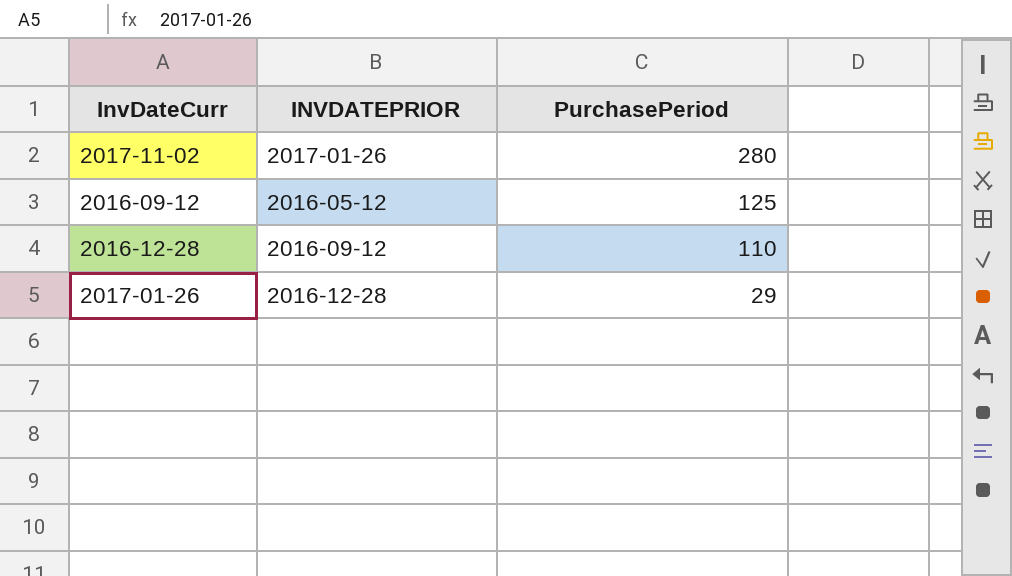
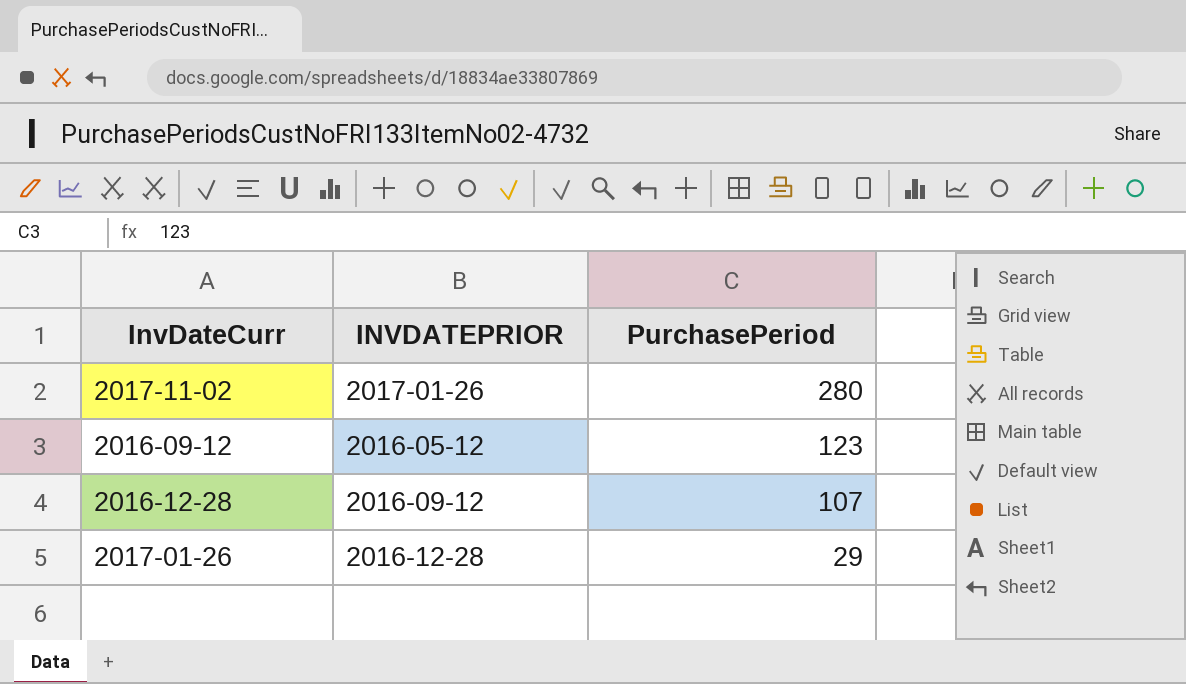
2016-09-12 | PurchasePeriod: 125 -> 123
2016-12-28 | PurchasePeriod: 110 -> 107

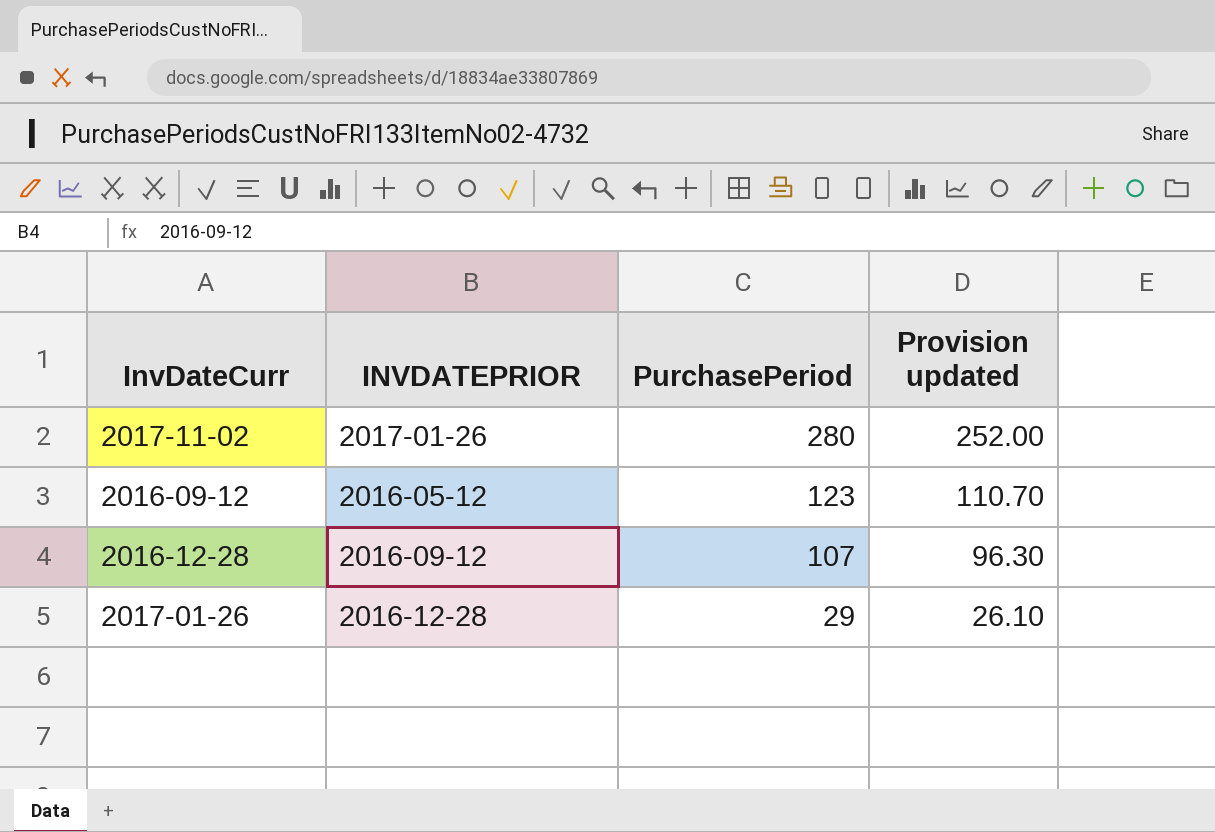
column Provision updated | formula: none -> [PurchasePeriod] * 0.9

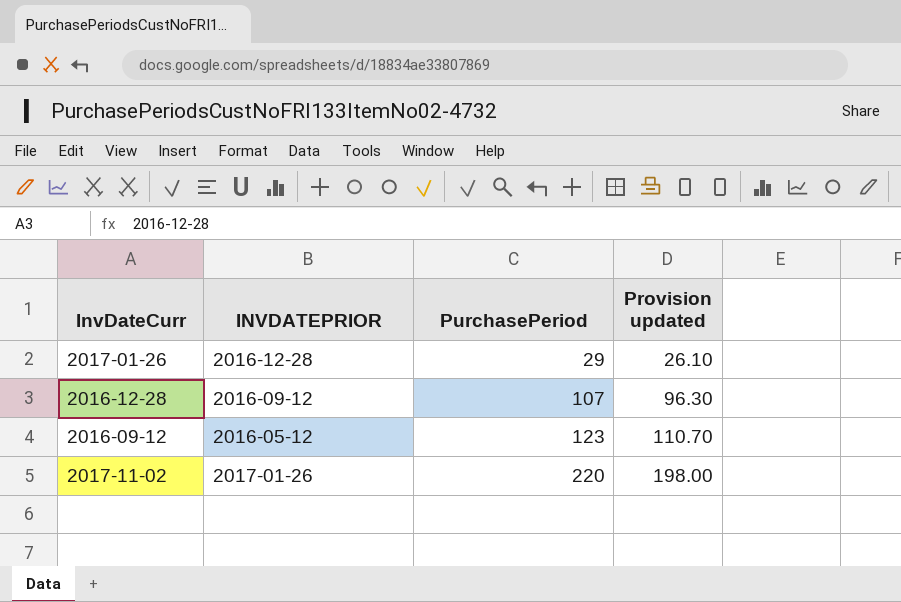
row order: PurchasePeriod descending -> PurchasePeriod ascending
2017-11-02 | PurchasePeriod: 280 -> 220
2017-11-02 | Provision updated: 252.00 -> 198.00

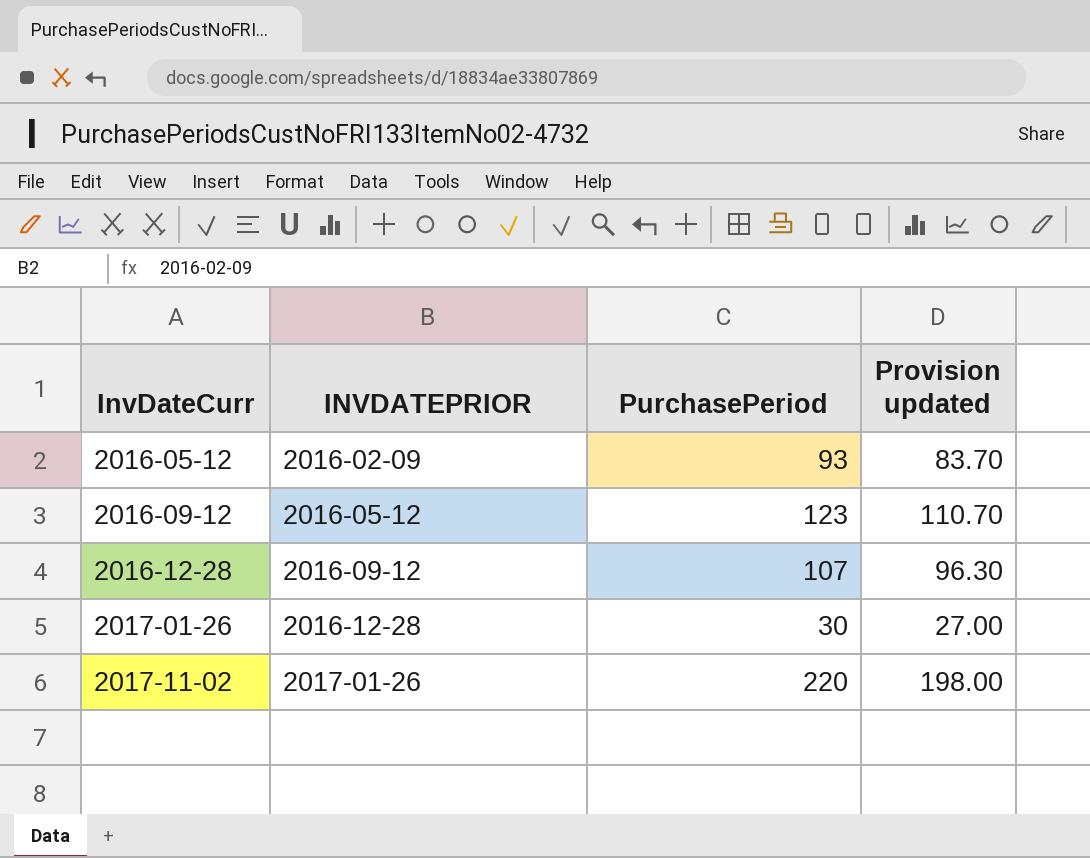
row order: PurchasePeriod ascending -> InvDateCurr ascending
row 2016-05-12: none -> 2016-02-09 | 93 | 83.70
2017-01-26 | PurchasePeriod: 29 -> 30
2017-01-26 | Provision updated: 26.10 -> 27.00

